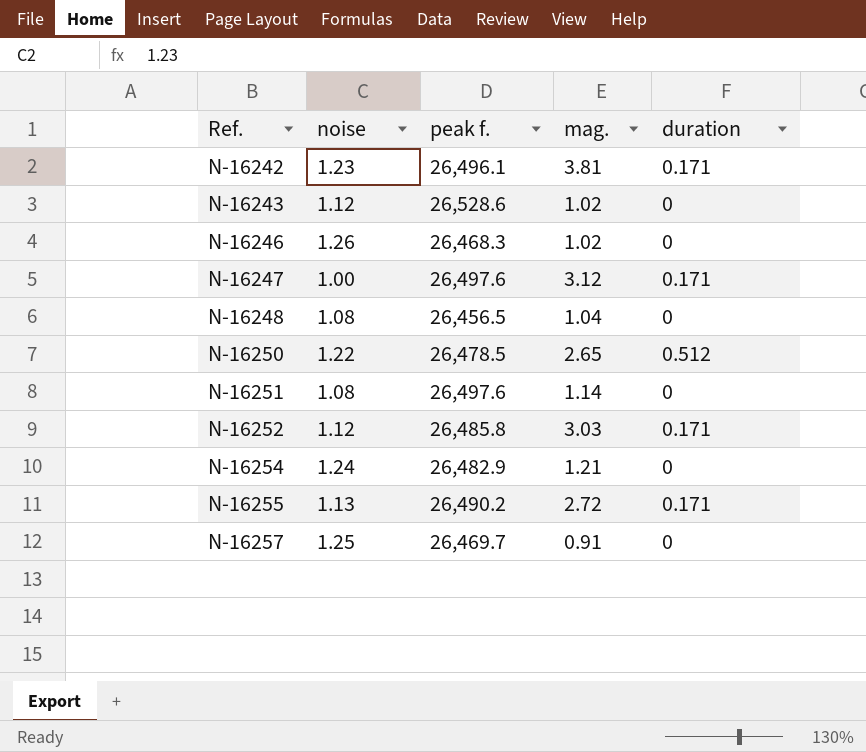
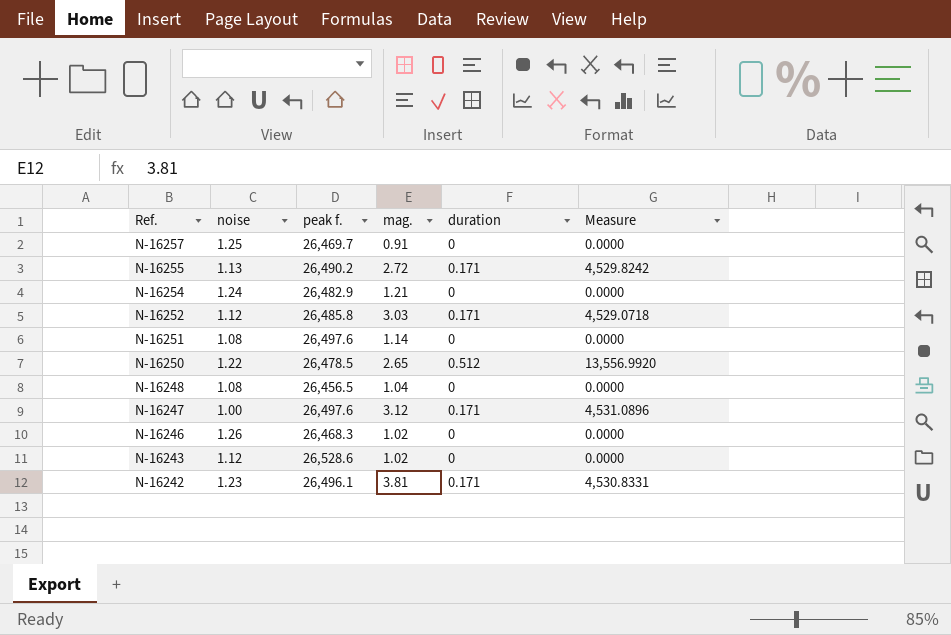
row order: Ref. ascending -> Ref. descending
column Measure | formula: none -> [peak f.] * [duration]

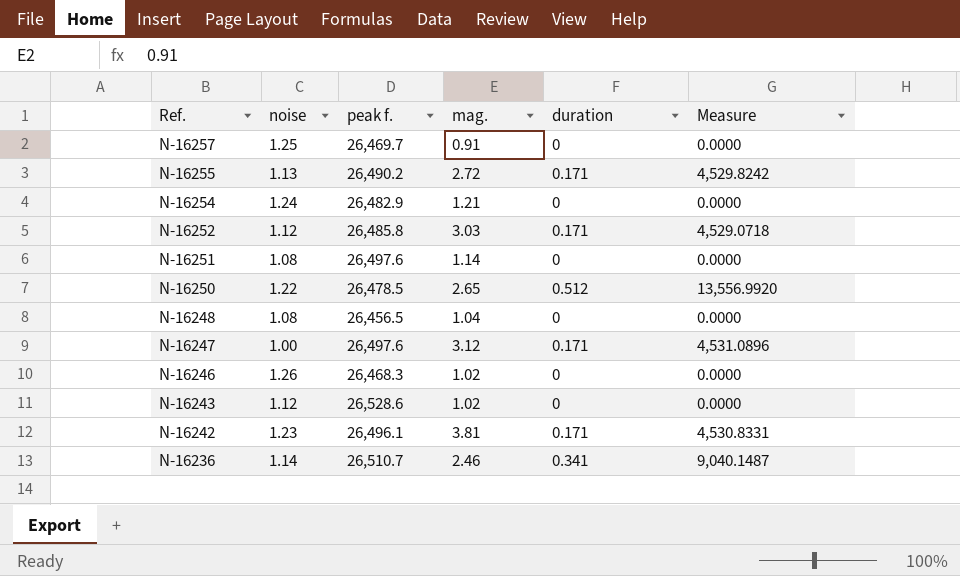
row N-16236: none -> 1.14 | 26,510.7 | 2.46 | 0.341 | 9,040.1487

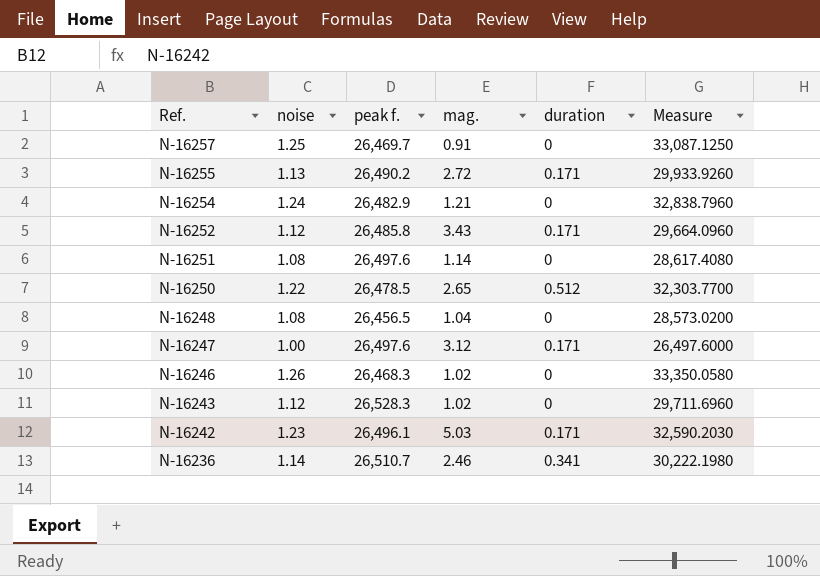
column Measure | formula: [peak f.] * [duration] -> [noise] * [peak f.]
N-16252 | mag.: 3.03 -> 3.43
N-16243 | peak f.: 26,528.6 -> 26,528.3
N-16242 | mag.: 3.81 -> 5.03

